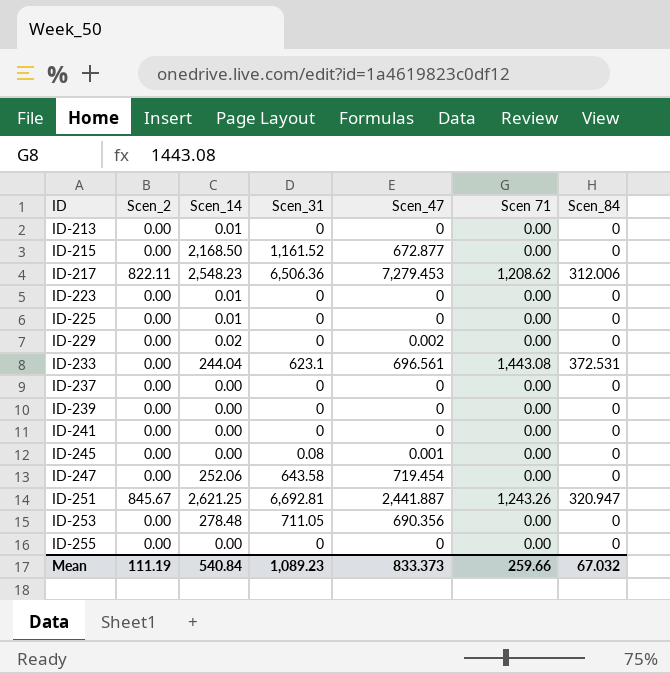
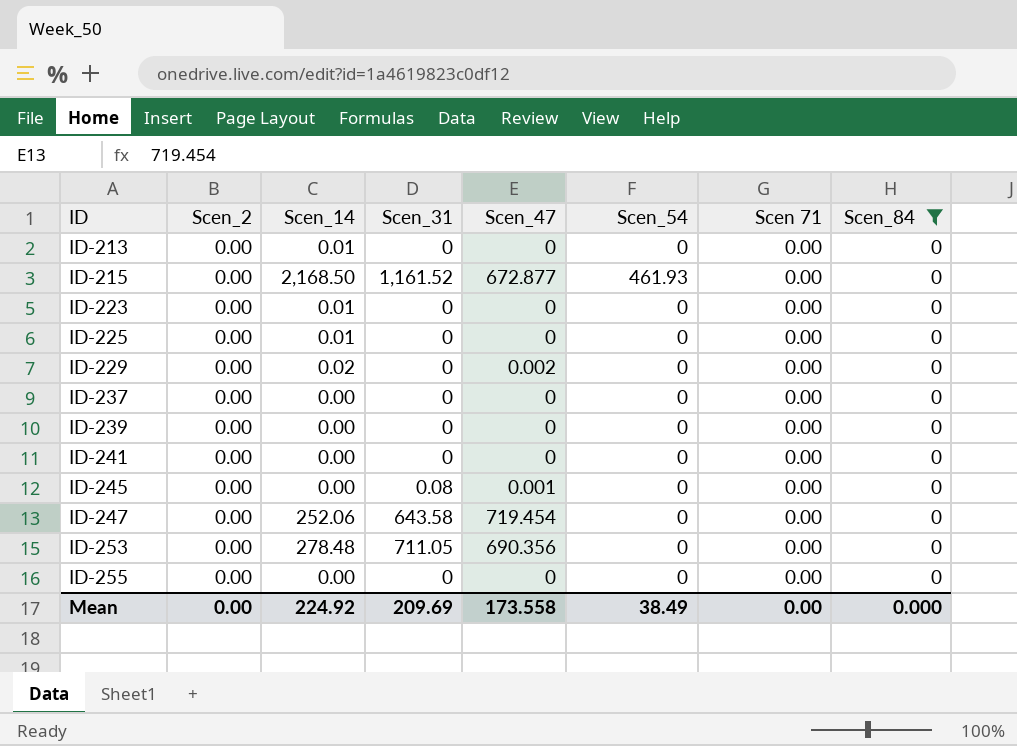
filter: none -> Scen_84 = 0
column Scen_54 | position: none -> 6
Mean | Scen_2: 111.19 -> 0.00
Mean | Scen_14: 540.84 -> 224.92
Mean | Scen_31: 1,089.23 -> 209.69
Mean | Scen_47: 833.373 -> 173.558
Mean | Scen 71: 259.66 -> 0.00
Mean | Scen_84: 67.032 -> 0.000

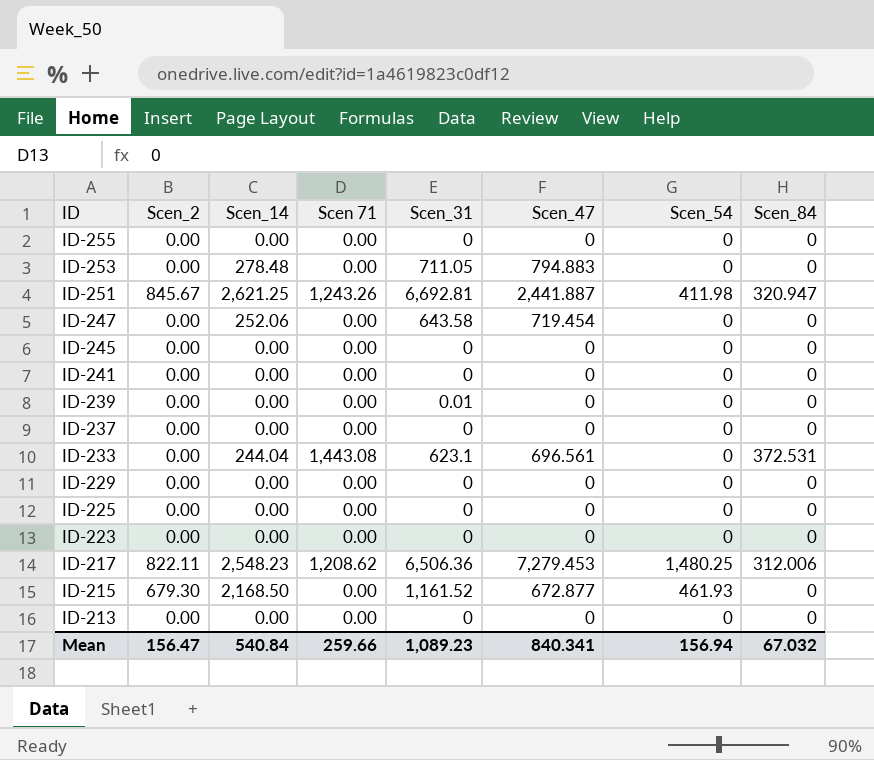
filter: Scen_84 = 0 -> none
row order: ID ascending -> ID descending
column Scen 71 | position: 7 -> 4
ID-253 | Scen_47: 690.356 -> 794.883
ID-245 | Scen_31: 0.08 -> 0
ID-245 | Scen_47: 0.001 -> 0
ID-239 | Scen_31: 0 -> 0.01
ID-229 | Scen_14: 0.02 -> 0.00
ID-229 | Scen_47: 0.002 -> 0
ID-225 | Scen_14: 0.01 -> 0.00
ID-223 | Scen_14: 0.01 -> 0.00
ID-215 | Scen_2: 0.00 -> 679.30
ID-213 | Scen_14: 0.01 -> 0.00
Mean | Scen_2: 0.00 -> 156.47
Mean | Scen_14: 224.92 -> 540.84
Mean | Scen 71: 0.00 -> 259.66
Mean | Scen_31: 209.69 -> 1,089.23
Mean | Scen_47: 173.558 -> 840.341
Mean | Scen_54: 38.49 -> 156.94
Mean | Scen_84: 0.000 -> 67.032

